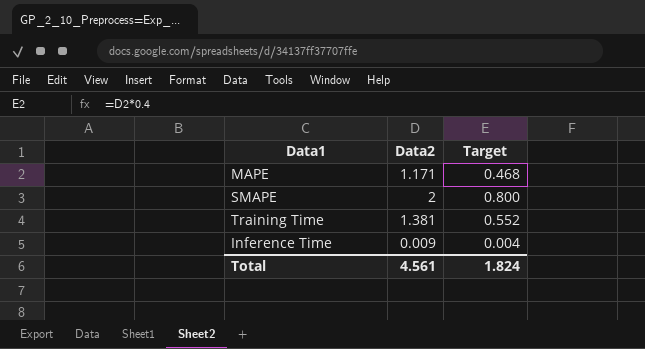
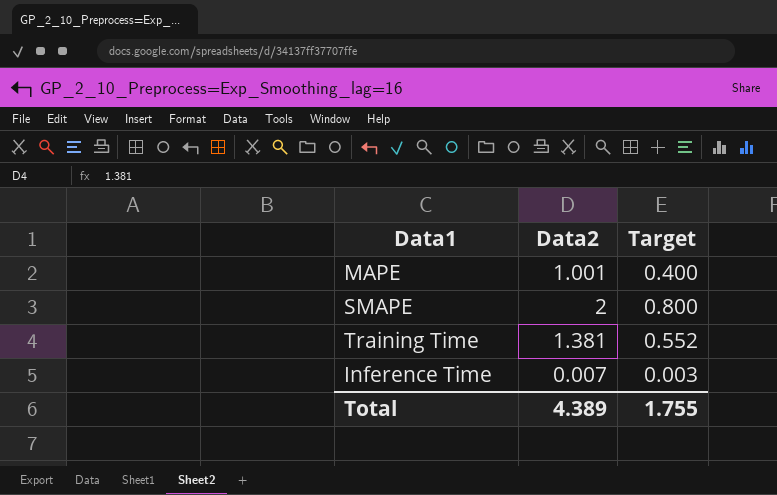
MAPE | Data2: 1.171 -> 1.001
MAPE | Target: 0.468 -> 0.400
Inference Time | Data2: 0.009 -> 0.007
Inference Time | Target: 0.004 -> 0.003
Total | Data2: 4.561 -> 4.389
Total | Target: 1.824 -> 1.755

